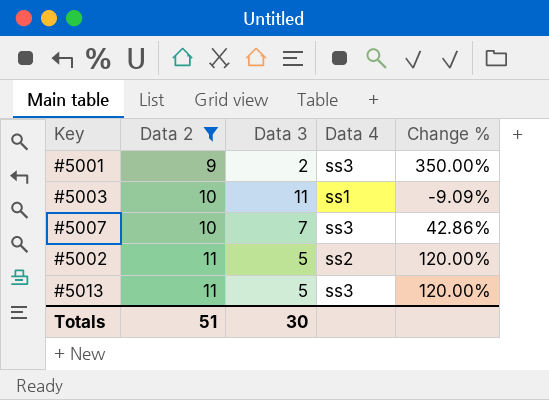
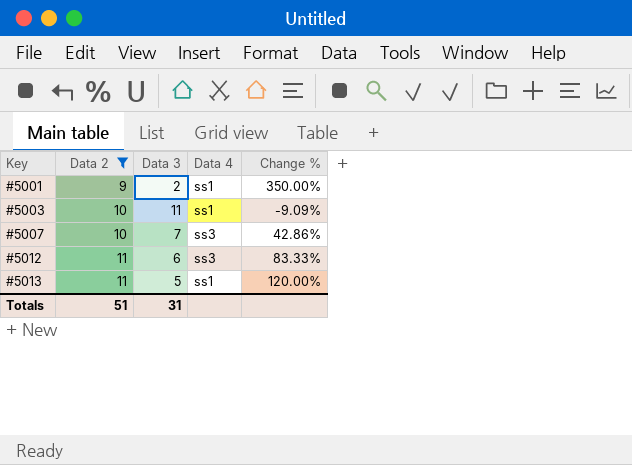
row #5002: 11 | 5 | ss2 | 120.00% -> none
#5001 | Data 4: ss3 -> ss1
row #5012: none -> 11 | 6 | ss3 | 83.33%
#5013 | Data 4: ss3 -> ss1
Totals | Data 3: 30 -> 31

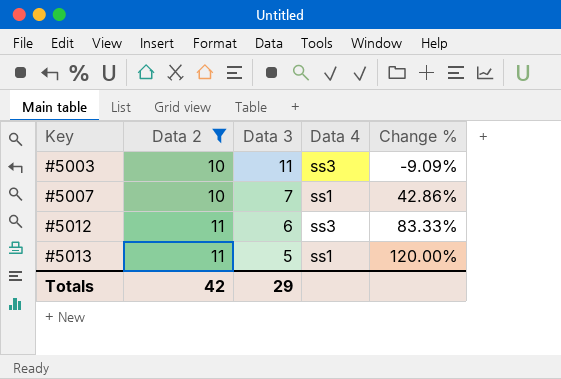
row #5001: 9 | 2 | ss1 | 350.00% -> none
#5003 | Data 4: ss1 -> ss3
#5007 | Data 4: ss3 -> ss1
Totals | Data 2: 51 -> 42
Totals | Data 3: 31 -> 29

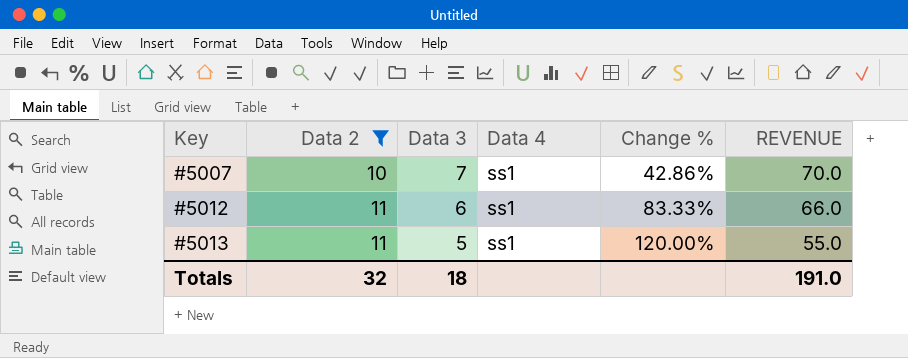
column REVENUE | formula: none -> [Data 2] * [Data 3]
row #5003: 10 | 11 | ss3 | -9.09% -> none
#5012 | Data 4: ss3 -> ss1
Totals | Data 2: 42 -> 32
Totals | Data 3: 29 -> 18

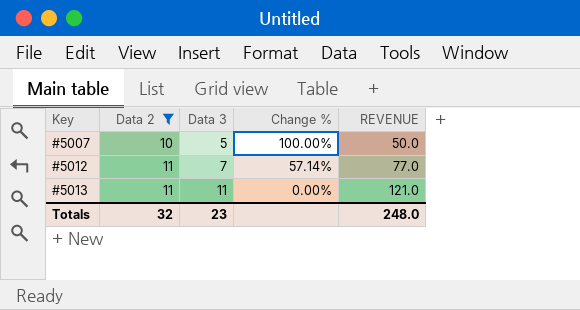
column Data 4 | position: 4 -> none
#5007 | Data 3: 7 -> 5
#5007 | Change %: 42.86% -> 100.00%
#5007 | REVENUE: 70.0 -> 50.0
#5012 | Data 3: 6 -> 7
#5012 | Change %: 83.33% -> 57.14%
#5012 | REVENUE: 66.0 -> 77.0
#5013 | Data 3: 5 -> 11
#5013 | Change %: 120.00% -> 0.00%
#5013 | REVENUE: 55.0 -> 121.0
Totals | Data 3: 18 -> 23
Totals | REVENUE: 191.0 -> 248.0

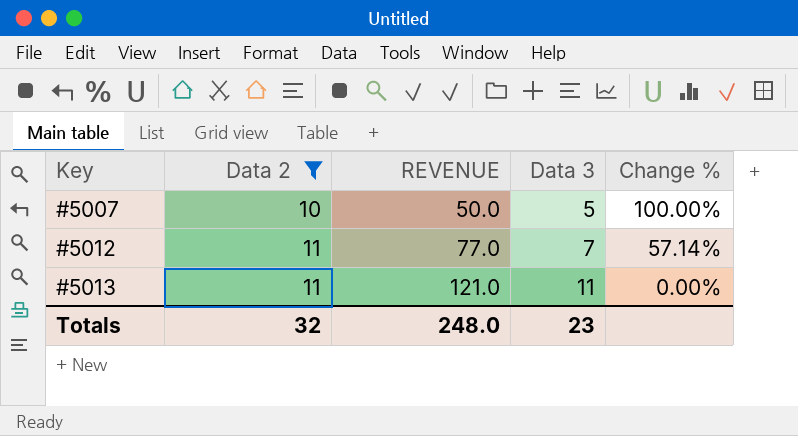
column REVENUE | position: 5 -> 3

